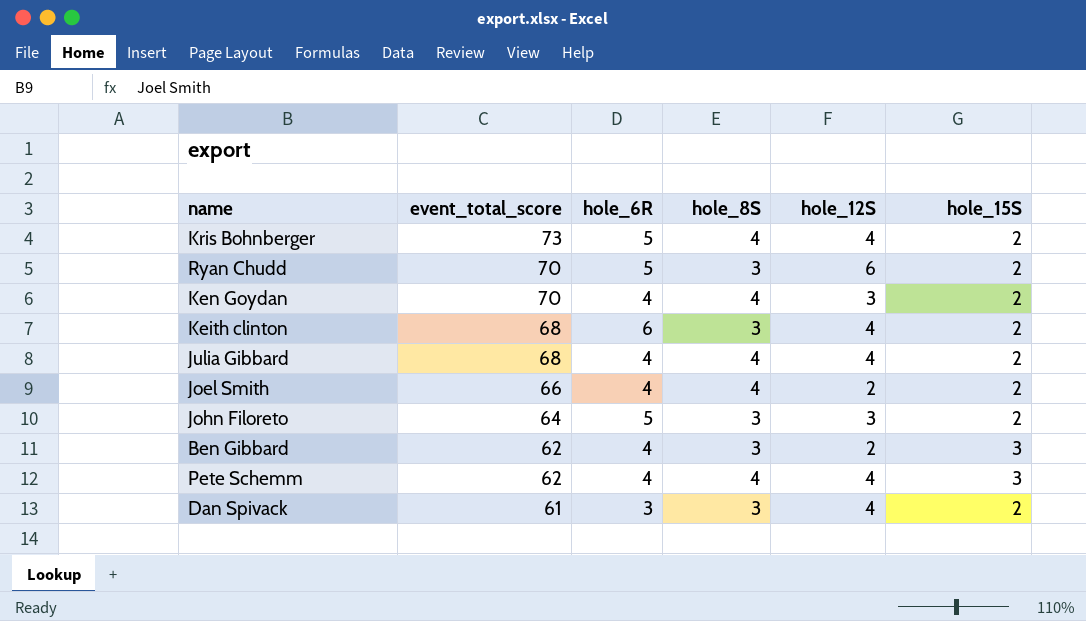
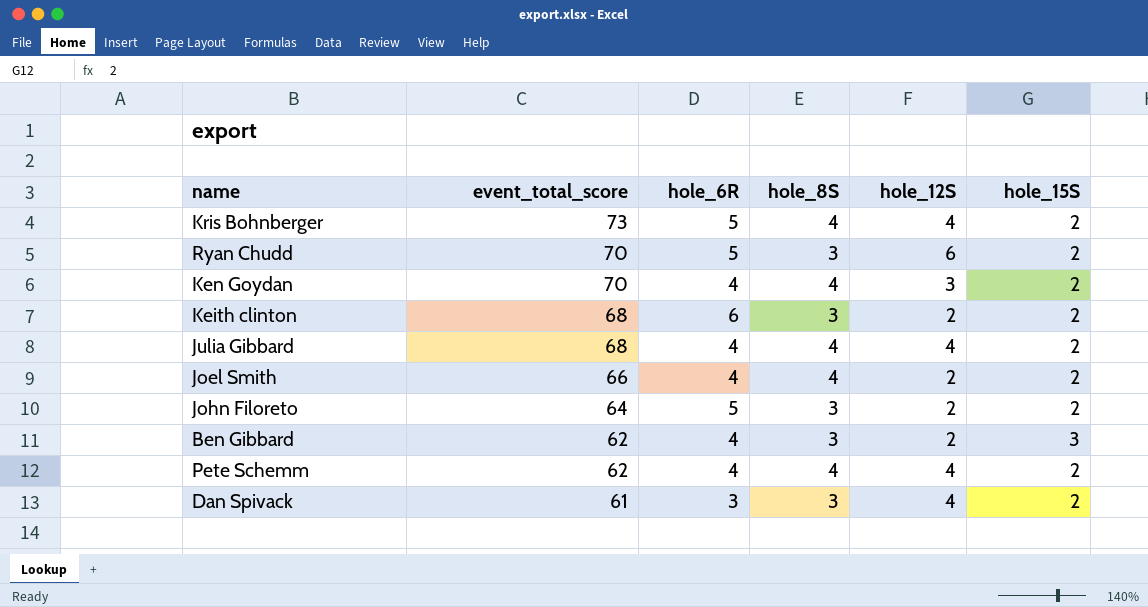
Keith clinton | hole_12S: 4 -> 2
John Filoreto | hole_12S: 3 -> 2
Pete Schemm | hole_15S: 3 -> 2

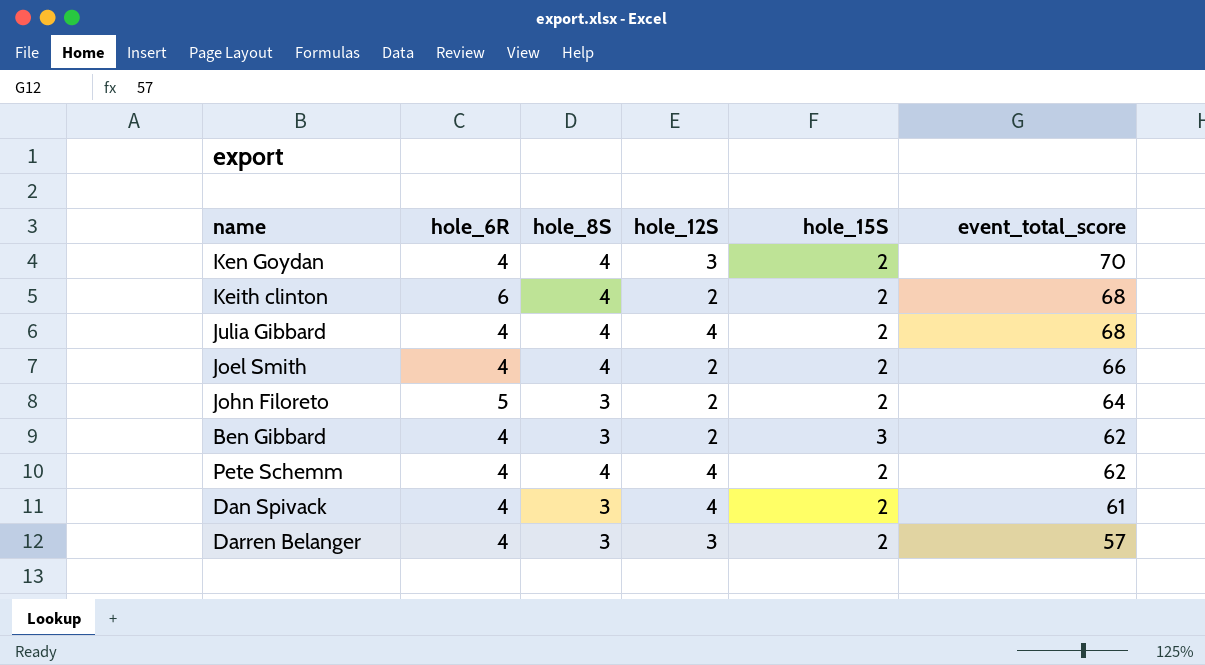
column event_total_score | position: 2 -> 6
row Kris Bohnberger: 73 | 5 | 4 | 4 | 2 -> none
row Ryan Chudd: 70 | 5 | 3 | 6 | 2 -> none
Keith clinton | hole_8S: 3 -> 4
Dan Spivack | hole_6R: 3 -> 4
row Darren Belanger: none -> 4 | 3 | 3 | 2 | 57

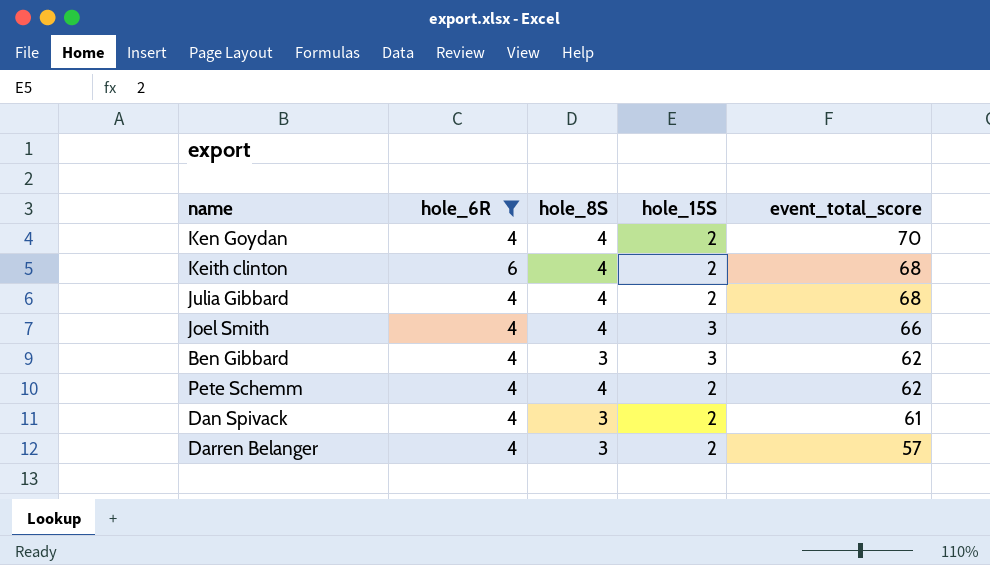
filter: none -> hole_6R != 5
column hole_12S | position: 4 -> none
Joel Smith | hole_15S: 2 -> 3

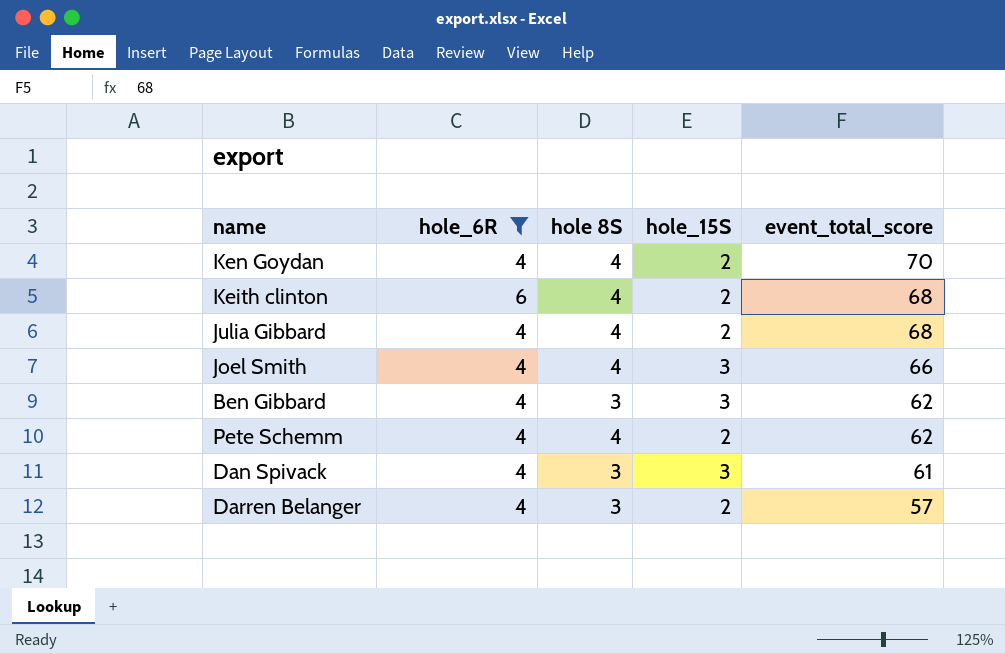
column name: hole_8S -> hole 8S
Dan Spivack | hole_15S: 2 -> 3

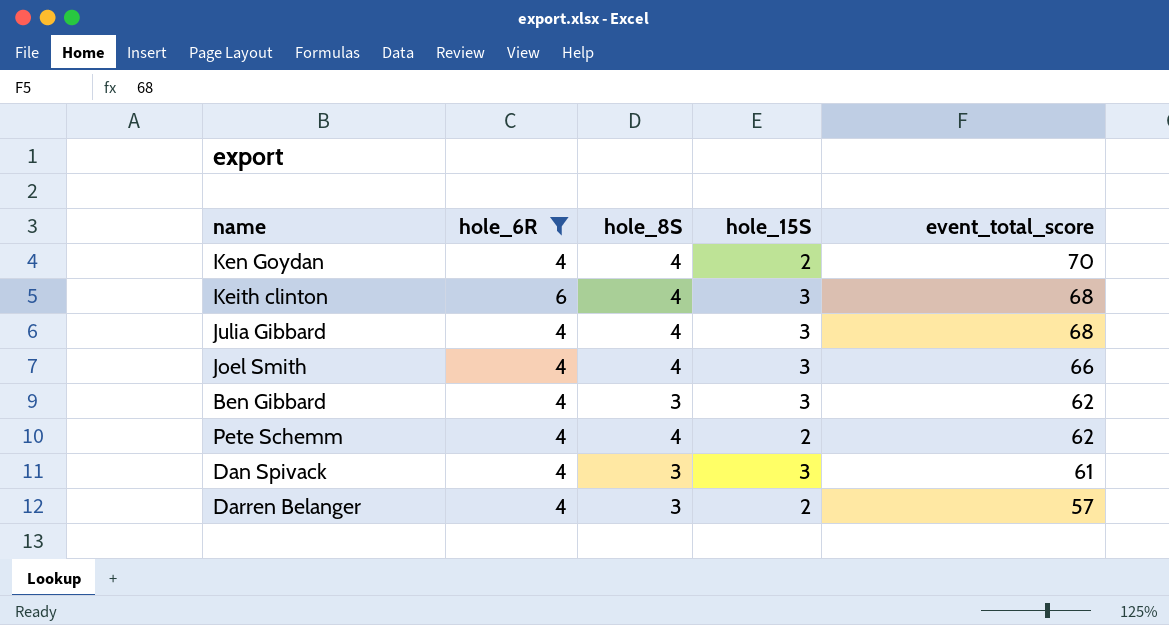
column name: hole 8S -> hole_8S
Keith clinton | hole_15S: 2 -> 3
Julia Gibbard | hole_15S: 2 -> 3

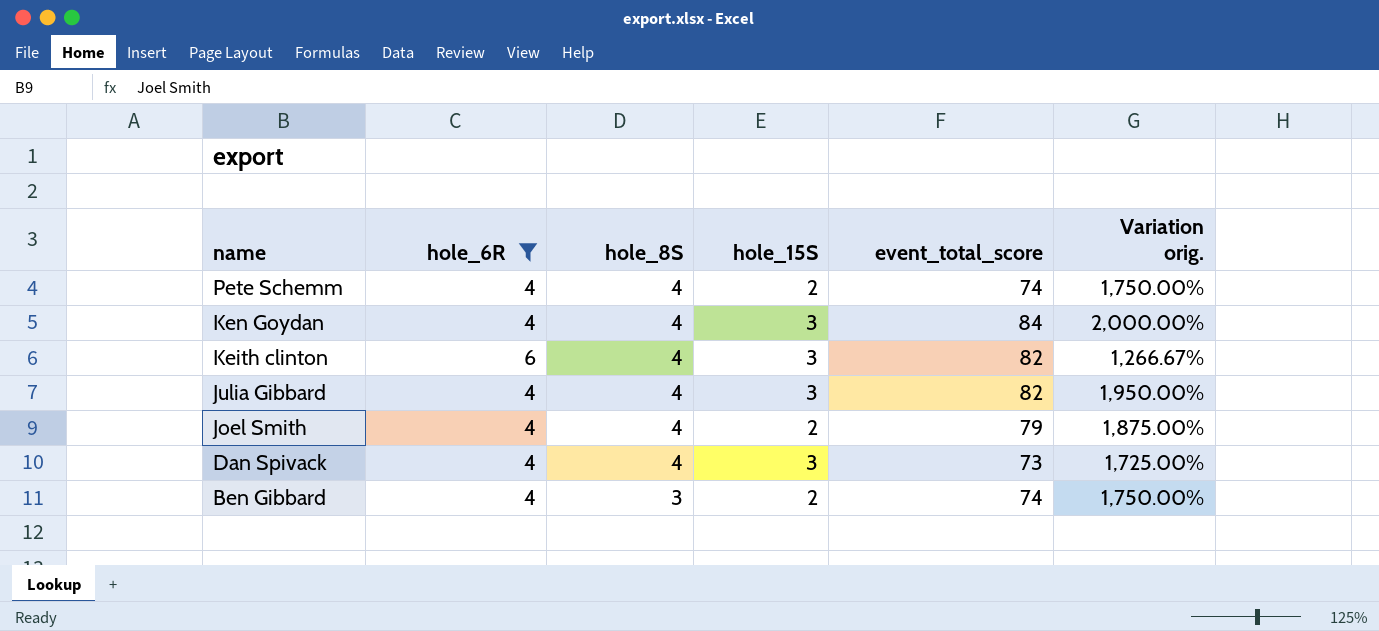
row order: event_total_score descending -> name descending
column Variation orig. | formula: none -> ([event_total_score] - [hole_6R]) / [hole_6R]
row Darren Belanger: 4 | 3 | 2 | 57 -> none
Pete Schemm | event_total_score: 62 -> 74
Ken Goydan | hole_15S: 2 -> 3
Ken Goydan | event_total_score: 70 -> 84
Keith clinton | event_total_score: 68 -> 82
Julia Gibbard | event_total_score: 68 -> 82
Joel Smith | hole_15S: 3 -> 2
Joel Smith | event_total_score: 66 -> 79
Dan Spivack | hole_8S: 3 -> 4
Dan Spivack | event_total_score: 61 -> 73
Ben Gibbard | hole_15S: 3 -> 2
Ben Gibbard | event_total_score: 62 -> 74

